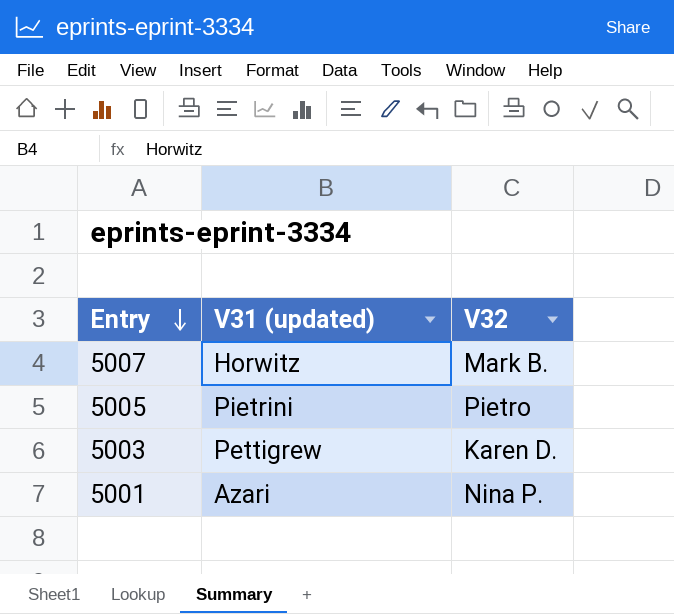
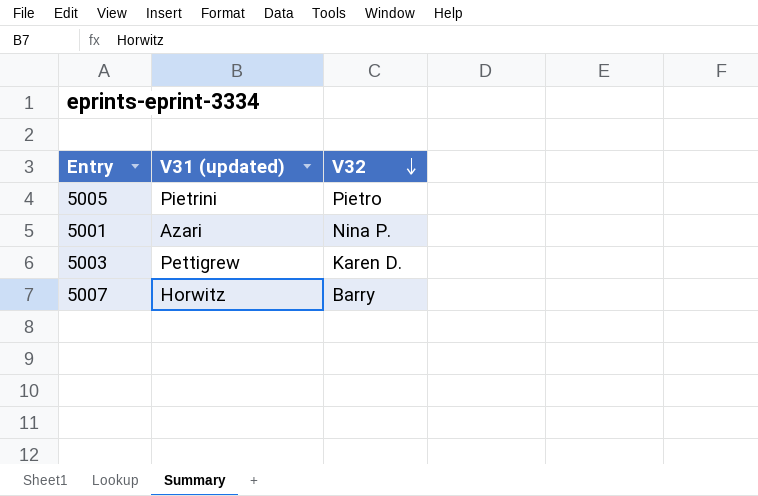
row order: Entry descending -> V32 descending
5007 | V32: Mark B. -> Barry

